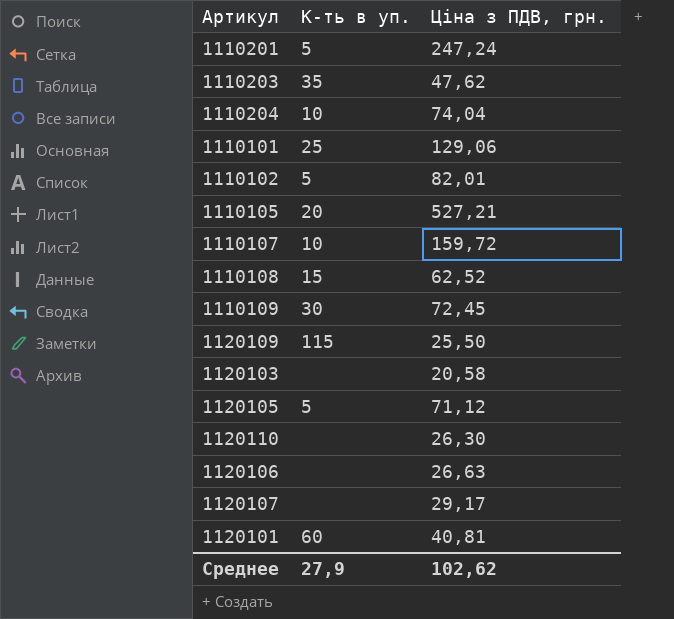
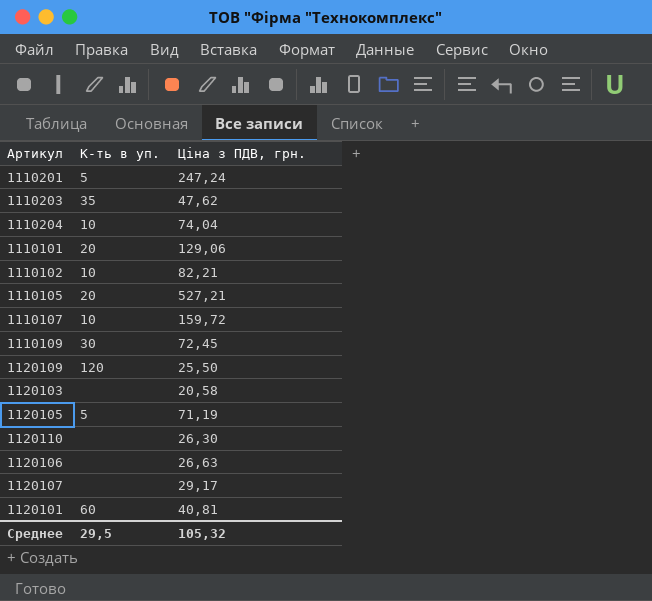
row 1110108: 15 | 62,52 -> none
1110101 | К-ть в уп.: 25 -> 20
1110102 | К-ть в уп.: 5 -> 10
1110102 | Ціна з ПДВ, грн.: 82,01 -> 82,21
1120109 | К-ть в уп.: 115 -> 120
1120105 | Ціна з ПДВ, грн.: 71,12 -> 71,19
Среднее | К-ть в уп.: 27,9 -> 29,5
Среднее | Ціна з ПДВ, грн.: 102,62 -> 105,32

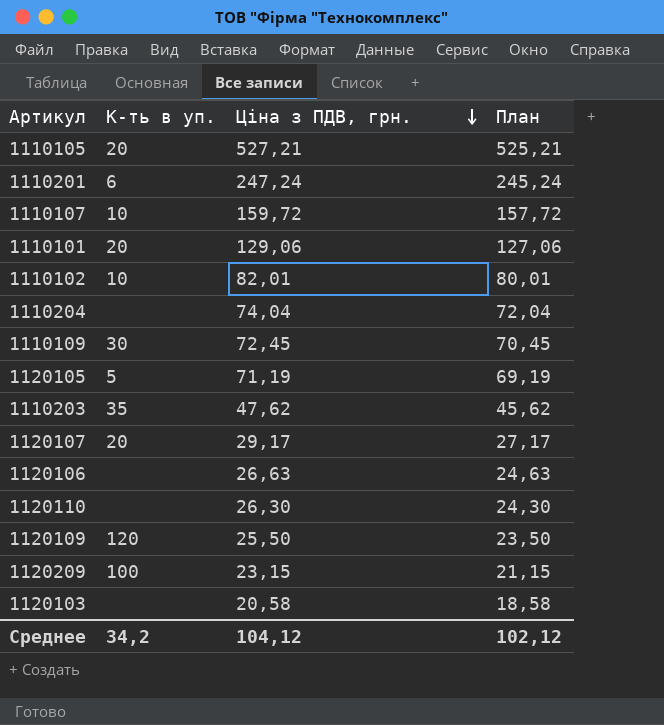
row order: none -> Ціна з ПДВ, грн. descending
column План | formula: none -> [Ціна з ПДВ, грн.] - 2
row 1120101: 60 | 40,81 -> none
1110201 | К-ть в уп.: 5 -> 6
1110102 | Ціна з ПДВ, грн.: 82,21 -> 82,01
1110204 | К-ть в уп.: 10 -> none
1120107 | К-ть в уп.: none -> 20
row 1120209: none -> 100 | 23,15 | 21,15
Среднее | К-ть в уп.: 29,5 -> 34,2
Среднее | Ціна з ПДВ, грн.: 105,32 -> 104,12

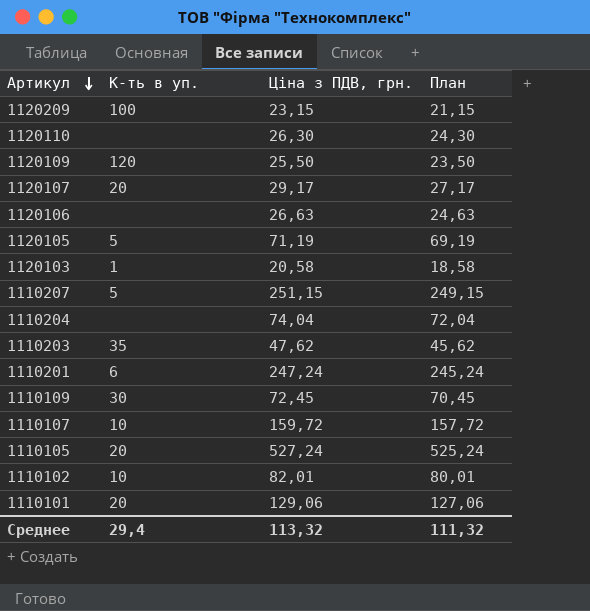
row order: Ціна з ПДВ, грн. descending -> Артикул descending
1120103 | К-ть в уп.: none -> 1
row 1110207: none -> 5 | 251,15 | 249,15
1110105 | Ціна з ПДВ, грн.: 527,21 -> 527,24
1110105 | План: 525,21 -> 525,24
Среднее | К-ть в уп.: 34,2 -> 29,4
Среднее | Ціна з ПДВ, грн.: 104,12 -> 113,32
Среднее | План: 102,12 -> 111,32

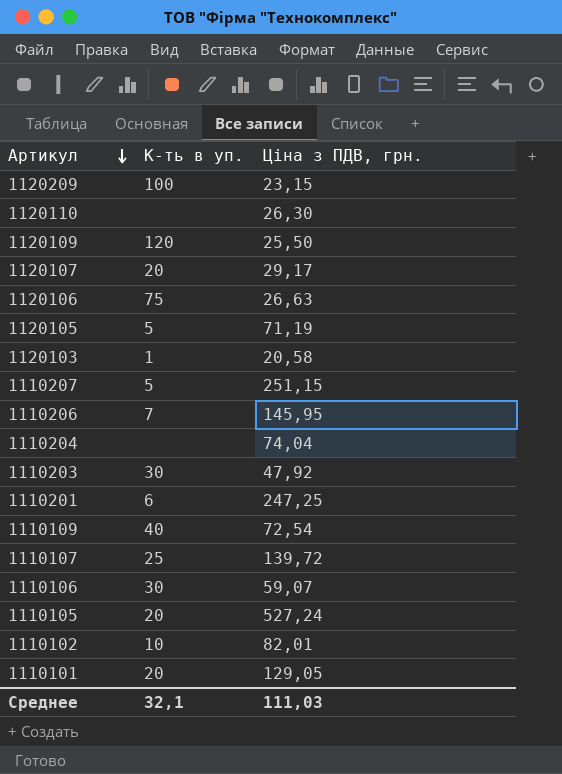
column План | formula: [Ціна з ПДВ, грн.] - 2 -> none
1120106 | К-ть в уп.: none -> 75
row 1110206: none -> 7 | 145,95
1110203 | К-ть в уп.: 35 -> 30
1110203 | Ціна з ПДВ, грн.: 47,62 -> 47,92
1110201 | Ціна з ПДВ, грн.: 247,24 -> 247,25
1110109 | К-ть в уп.: 30 -> 40
1110109 | Ціна з ПДВ, грн.: 72,45 -> 72,54
1110107 | К-ть в уп.: 10 -> 25
1110107 | Ціна з ПДВ, грн.: 159,72 -> 139,72
row 1110106: none -> 30 | 59,07
1110101 | Ціна з ПДВ, грн.: 129,06 -> 129,05
Среднее | К-ть в уп.: 29,4 -> 32,1
Среднее | Ціна з ПДВ, грн.: 113,32 -> 111,03

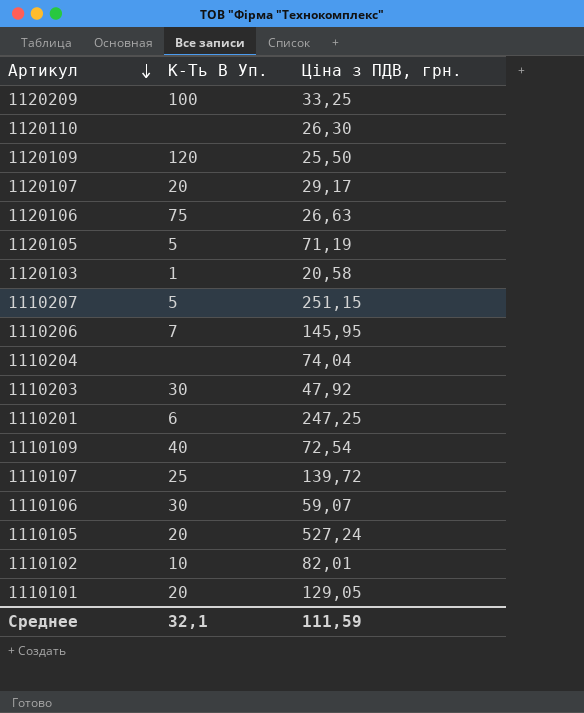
column name: К-ть в уп. -> К-Ть В Уп.
1120209 | Ціна з ПДВ, грн.: 23,15 -> 33,25
Среднее | Ціна з ПДВ, грн.: 111,03 -> 111,59

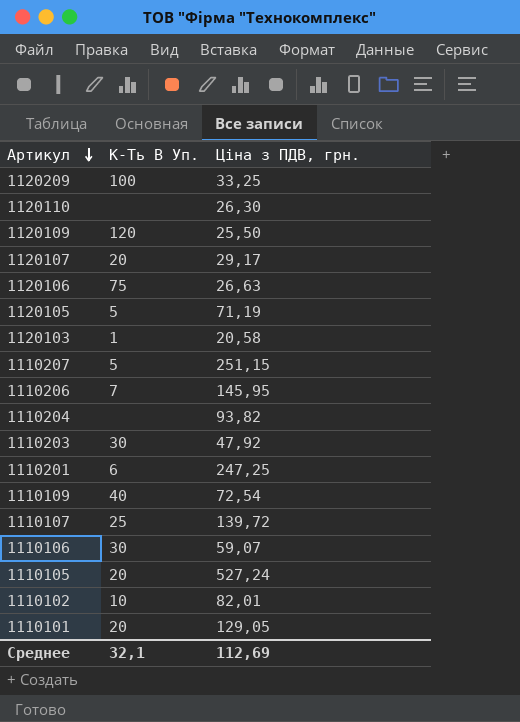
1110204 | Ціна з ПДВ, грн.: 74,04 -> 93,82
Среднее | Ціна з ПДВ, грн.: 111,59 -> 112,69

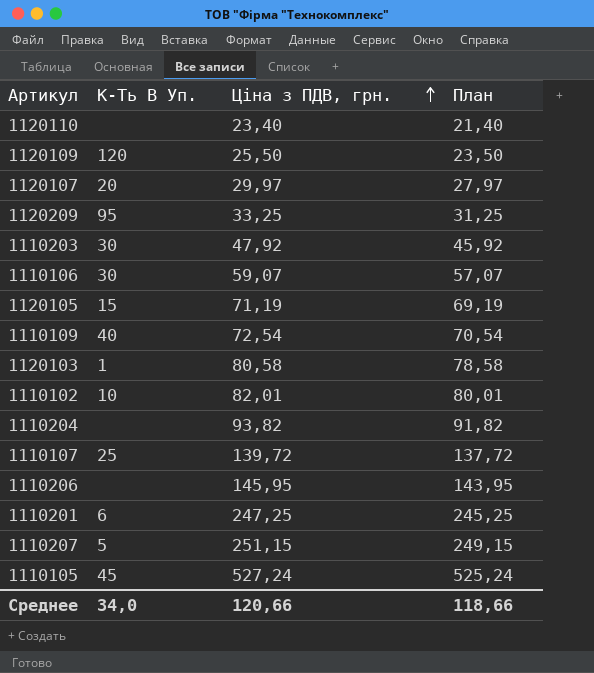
row order: Артикул descending -> Ціна з ПДВ, грн. ascending
column План | formula: none -> [Ціна з ПДВ, грн.] - 2
row 1120106: 75 | 26,63 -> none
row 1110101: 20 | 129,05 -> none
1120110 | Ціна з ПДВ, грн.: 26,30 -> 23,40
1120107 | Ціна з ПДВ, грн.: 29,17 -> 29,97
1120209 | К-Ть В Уп.: 100 -> 95
1120105 | К-Ть В Уп.: 5 -> 15
1120103 | Ціна з ПДВ, грн.: 20,58 -> 80,58
1110206 | К-Ть В Уп.: 7 -> none
1110105 | К-Ть В Уп.: 20 -> 45
Среднее | К-Ть В Уп.: 32,1 -> 34,0
Среднее | Ціна з ПДВ, грн.: 112,69 -> 120,66

